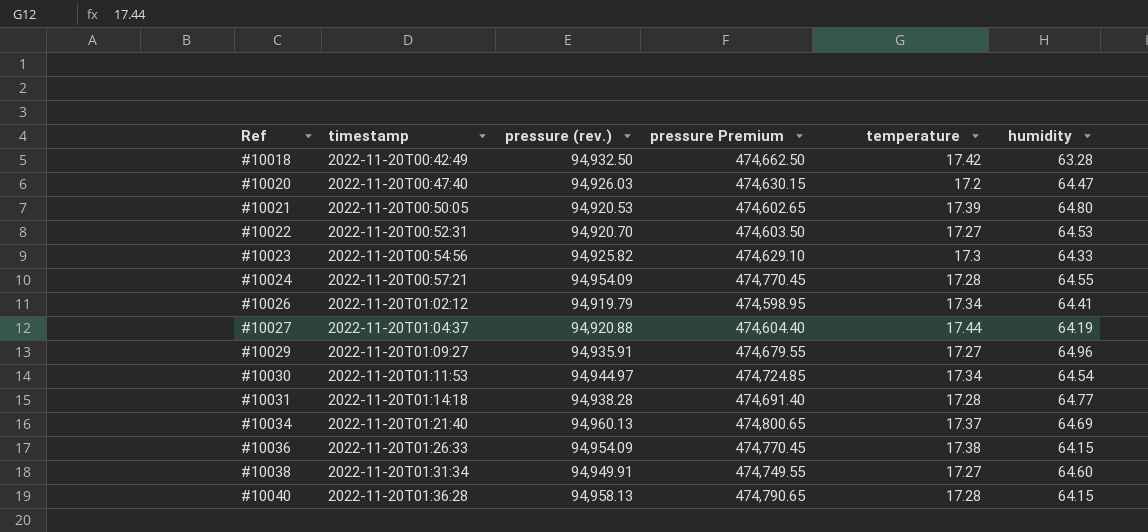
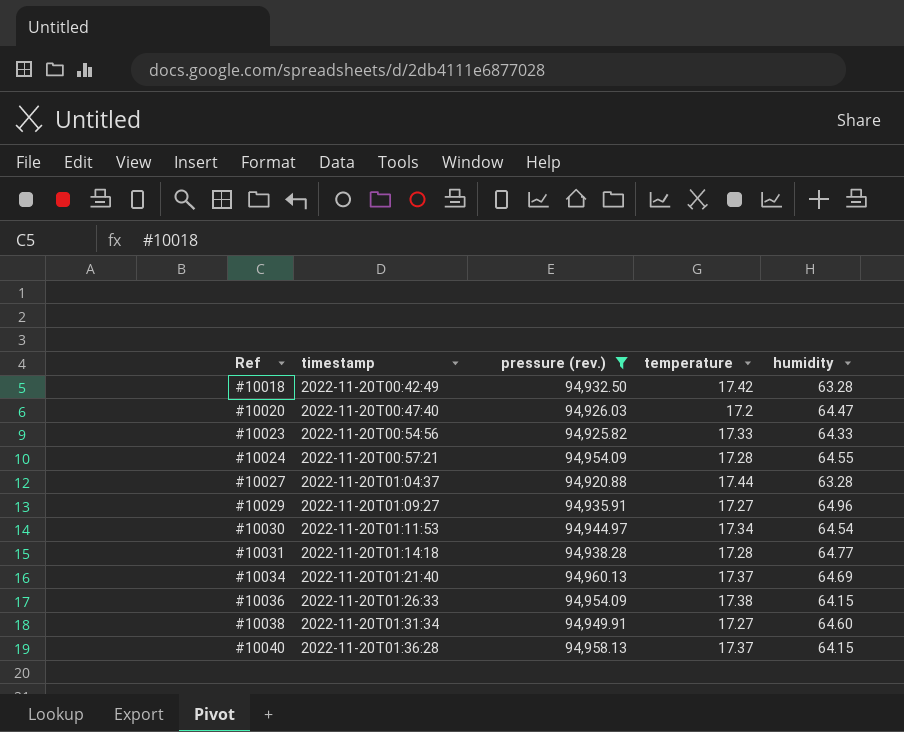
filter: none -> pressure (rev.) >= 94,920.88
column pressure Premium | formula: [pressure (rev.)] * 5 -> none
#10023 | temperature: 17.3 -> 17.33
#10027 | humidity: 64.19 -> 63.28
#10040 | temperature: 17.28 -> 17.37

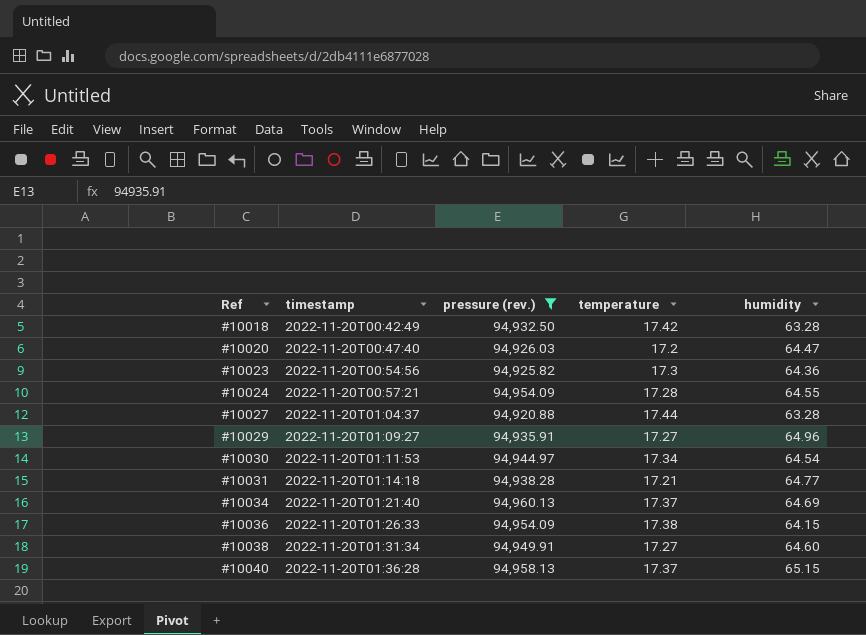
#10023 | temperature: 17.33 -> 17.3
#10023 | humidity: 64.33 -> 64.36
#10031 | temperature: 17.28 -> 17.21
#10040 | humidity: 64.15 -> 65.15

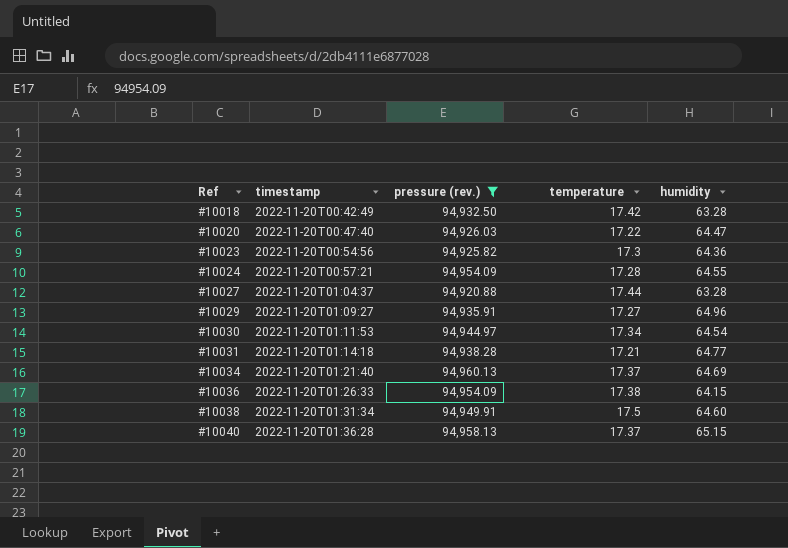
#10020 | temperature: 17.2 -> 17.22
#10038 | temperature: 17.27 -> 17.5

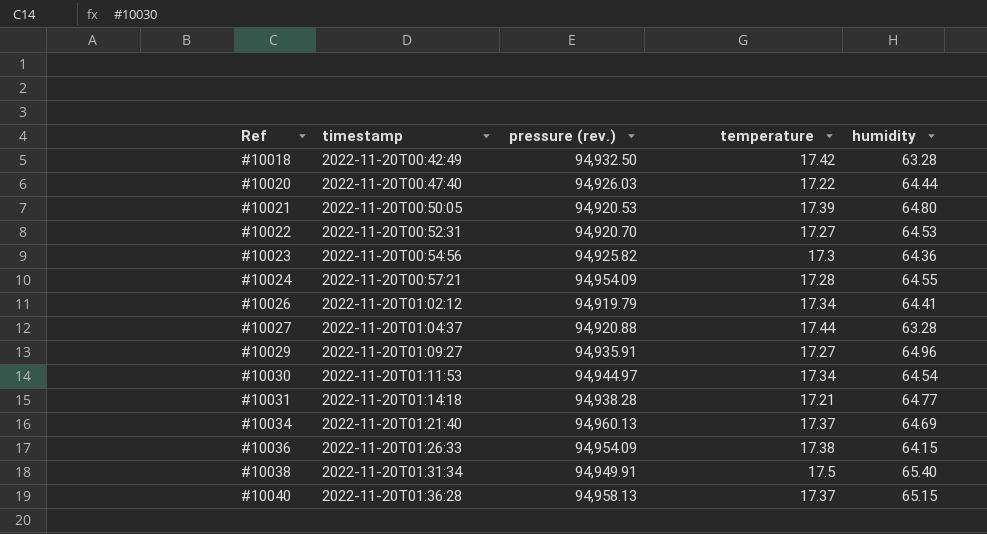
filter: pressure (rev.) >= 94,920.88 -> none
#10020 | humidity: 64.47 -> 64.44
#10038 | humidity: 64.60 -> 65.40

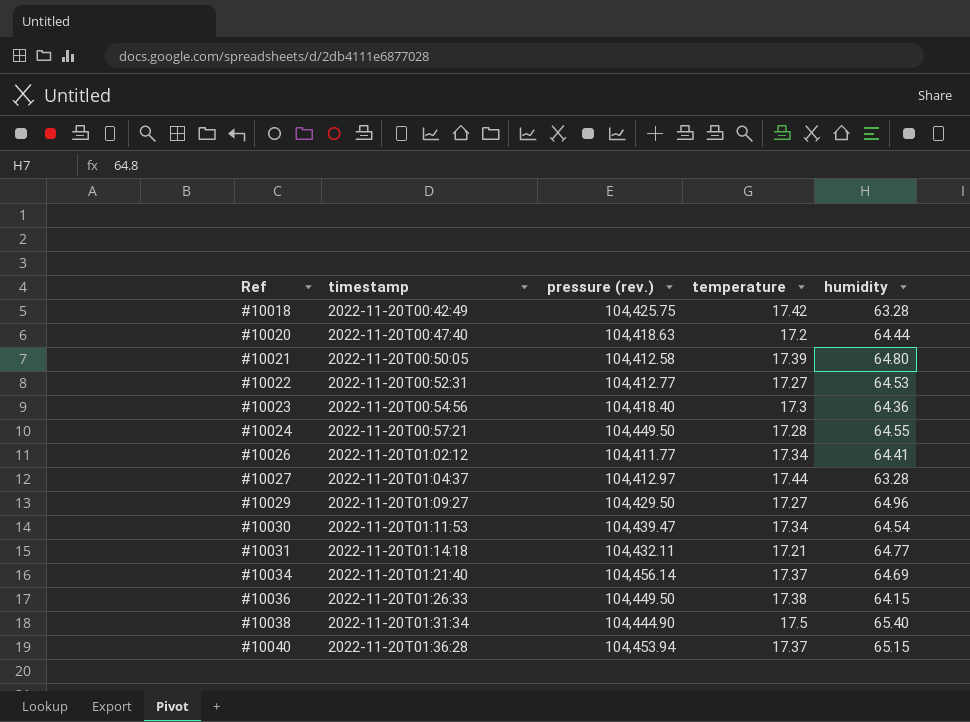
#10018 | pressure (rev.): 94,932.50 -> 104,425.75
#10020 | pressure (rev.): 94,926.03 -> 104,418.63
#10020 | temperature: 17.22 -> 17.2
#10021 | pressure (rev.): 94,920.53 -> 104,412.58
#10022 | pressure (rev.): 94,920.70 -> 104,412.77
#10023 | pressure (rev.): 94,925.82 -> 104,418.40
#10024 | pressure (rev.): 94,954.09 -> 104,449.50
#10026 | pressure (rev.): 94,919.79 -> 104,411.77
#10027 | pressure (rev.): 94,920.88 -> 104,412.97
#10029 | pressure (rev.): 94,935.91 -> 104,429.50
#10030 | pressure (rev.): 94,944.97 -> 104,439.47
#10031 | pressure (rev.): 94,938.28 -> 104,432.11
#10034 | pressure (rev.): 94,960.13 -> 104,456.14
#10036 | pressure (rev.): 94,954.09 -> 104,449.50
#10038 | pressure (rev.): 94,949.91 -> 104,444.90
#10040 | pressure (rev.): 94,958.13 -> 104,453.94

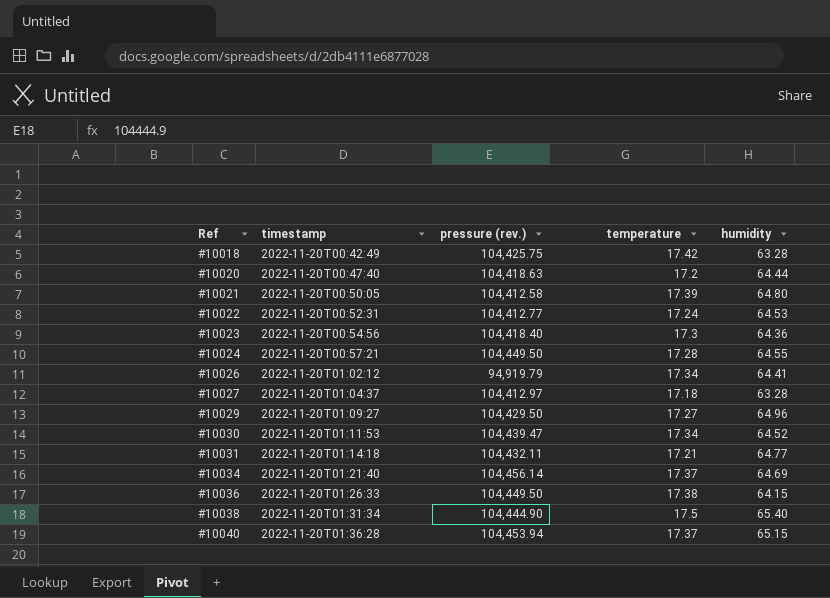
#10022 | temperature: 17.27 -> 17.24
#10026 | pressure (rev.): 104,411.77 -> 94,919.79
#10027 | temperature: 17.44 -> 17.18
#10030 | humidity: 64.54 -> 64.52

